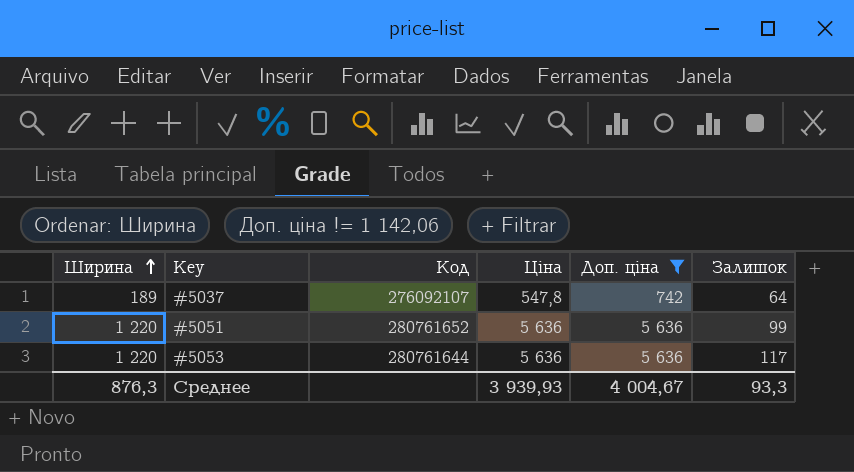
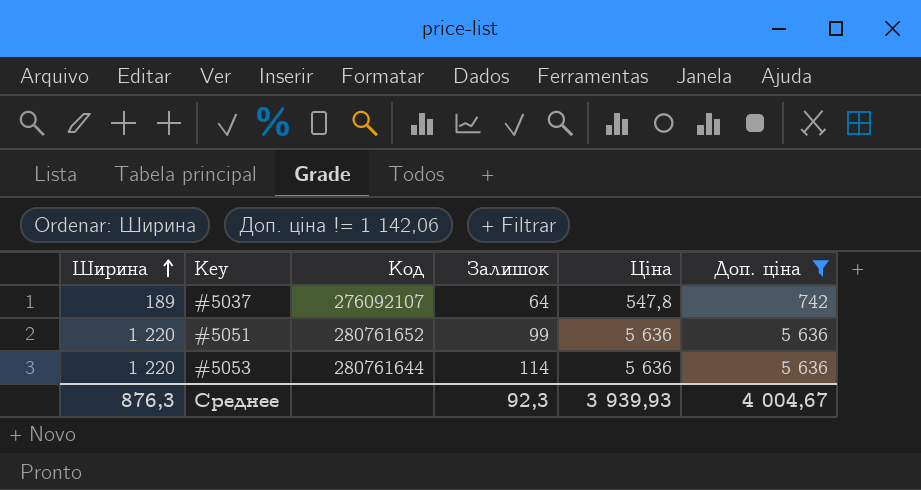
column Залишок | position: 6 -> 4
#5053 | Залишок: 117 -> 114
Среднее | Залишок: 93,3 -> 92,3

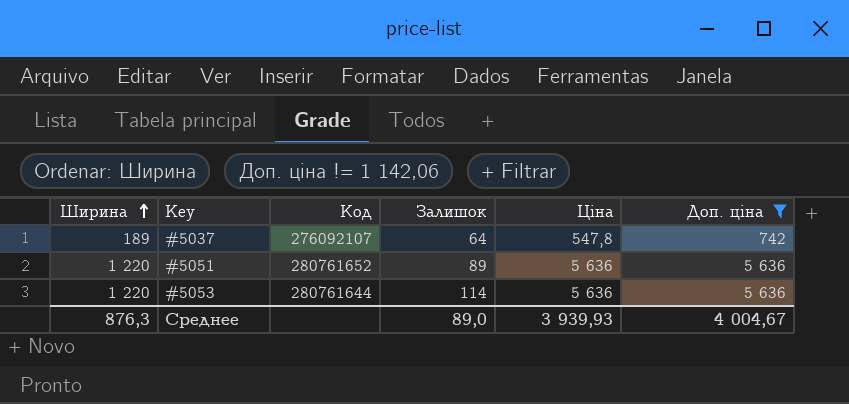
#5051 | Залишок: 99 -> 89
Среднее | Залишок: 92,3 -> 89,0

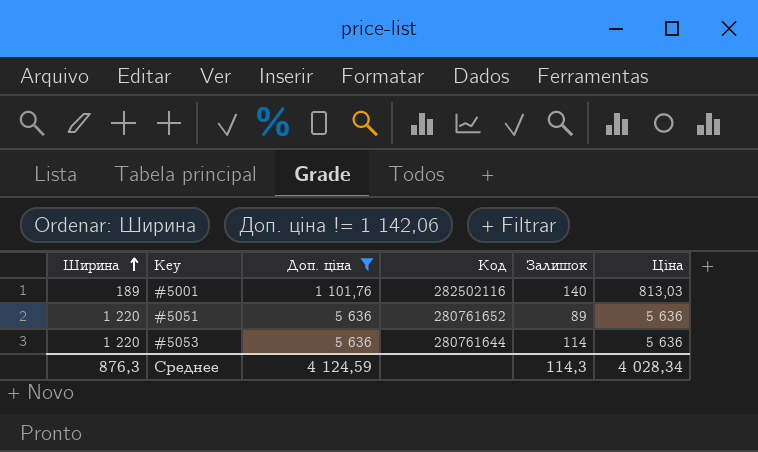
column Доп. ціна | position: 6 -> 3
row #5037: 189 | 276092107 | 64 | 547,8 | 742 -> none
row #5001: none -> 189 | 1 101,76 | 282502116 | 140 | 813,03
Среднее | Доп. ціна: 4 004,67 -> 4 124,59
Среднее | Залишок: 89,0 -> 114,3
Среднее | Ціна: 3 939,93 -> 4 028,34

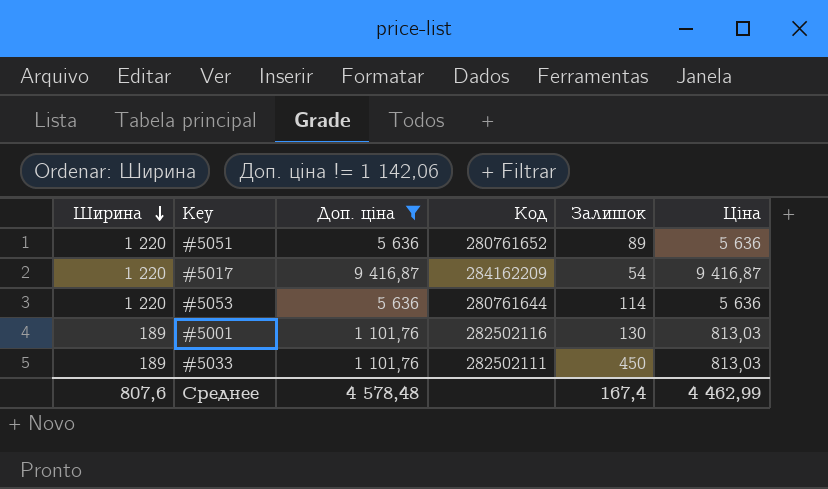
row order: Ширина ascending -> Ширина descending
row #5017: none -> 1 220 | 9 416,87 | 284162209 | 54 | 9 416,87
#5001 | Залишок: 140 -> 130
row #5033: none -> 189 | 1 101,76 | 282502111 | 450 | 813,03
Среднее | Ширина: 876,3 -> 807,6
Среднее | Доп. ціна: 4 124,59 -> 4 578,48
Среднее | Залишок: 114,3 -> 167,4
Среднее | Ціна: 4 028,34 -> 4 462,99

